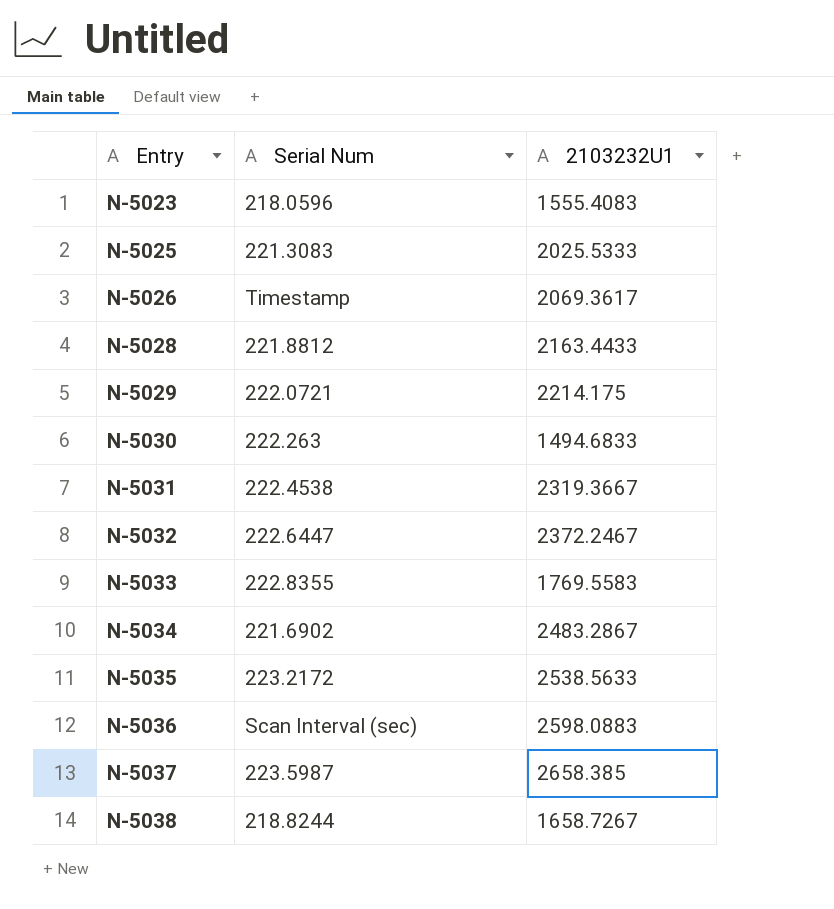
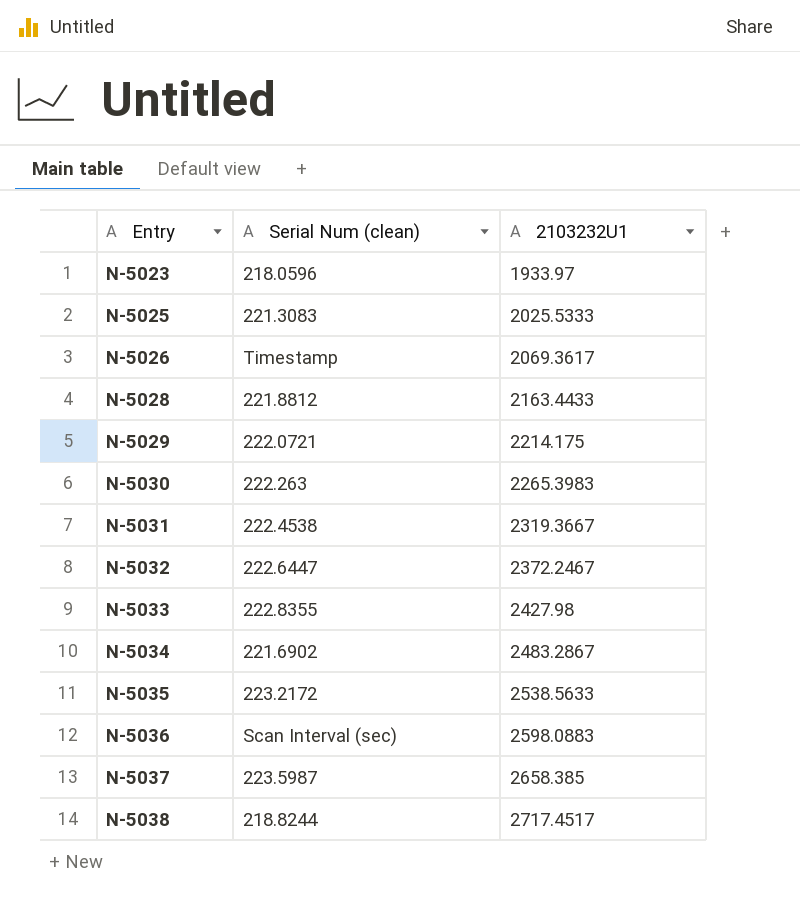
column name: Serial Num -> Serial Num (clean)
N-5023 | 2103232U1: 1555.4083 -> 1933.97
N-5030 | 2103232U1: 1494.6833 -> 2265.3983
N-5033 | 2103232U1: 1769.5583 -> 2427.98
N-5038 | 2103232U1: 1658.7267 -> 2717.4517

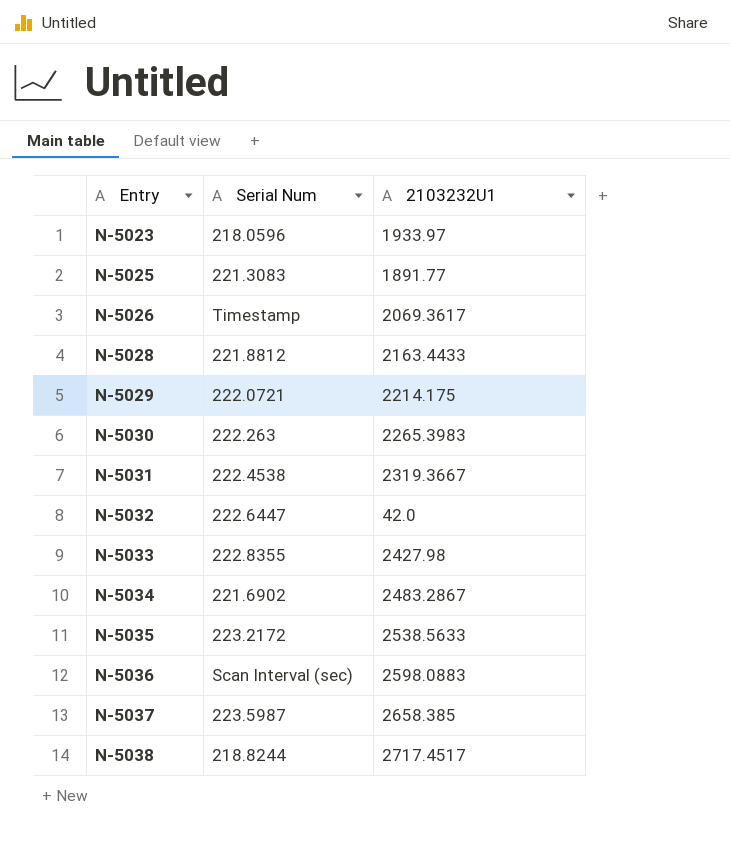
column name: Serial Num (clean) -> Serial Num
N-5025 | 2103232U1: 2025.5333 -> 1891.77
N-5032 | 2103232U1: 2372.2467 -> 42.0

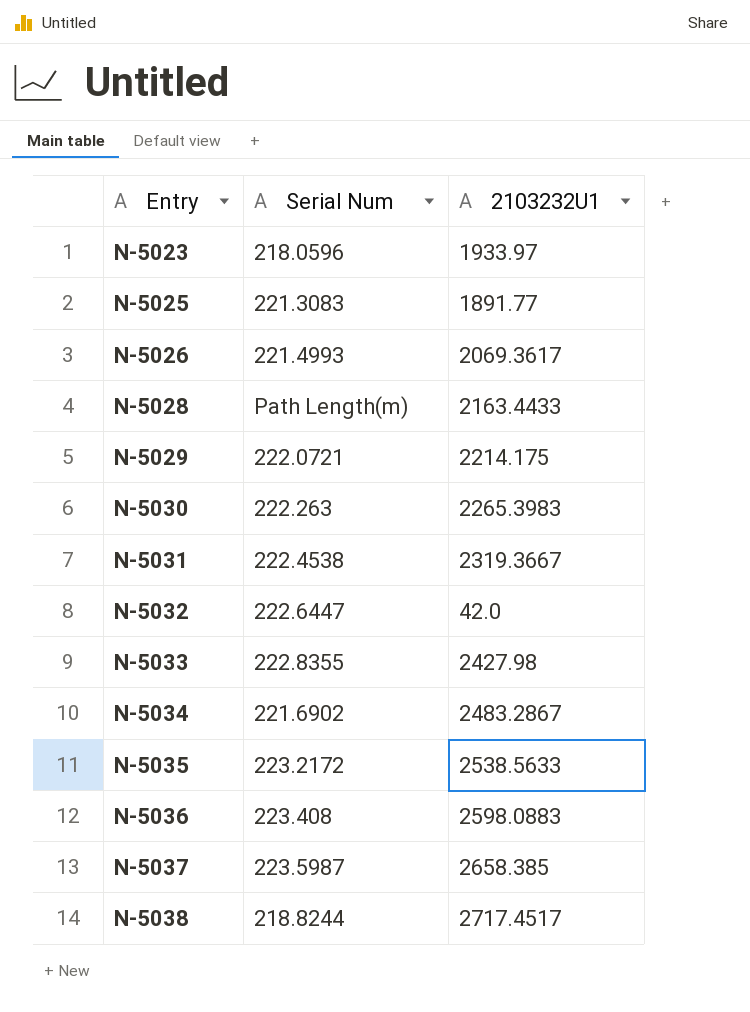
N-5026 | Serial Num: Timestamp -> 221.4993
N-5028 | Serial Num: 221.8812 -> Path Length(m)
N-5036 | Serial Num: Scan Interval (sec) -> 223.408

